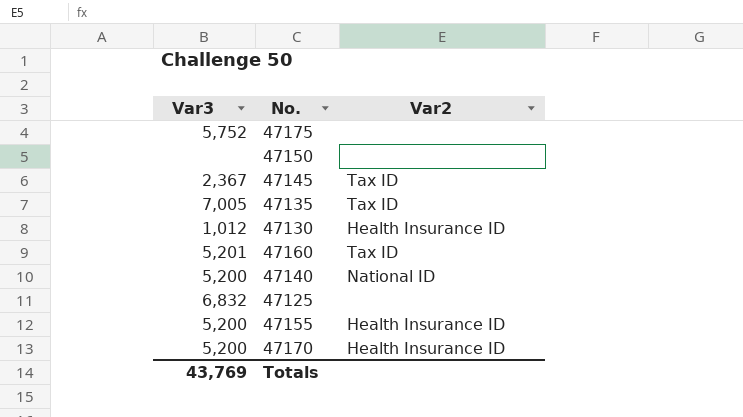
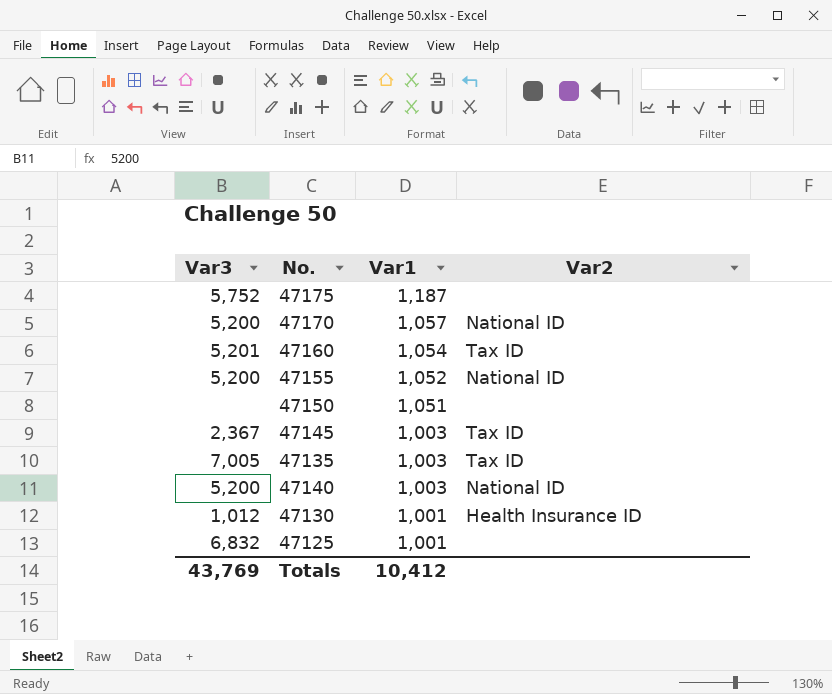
row order: none -> Var1 descending
column Var1 | position: none -> 3
47170 | Var2: Health Insurance ID -> National ID
47155 | Var2: Health Insurance ID -> National ID

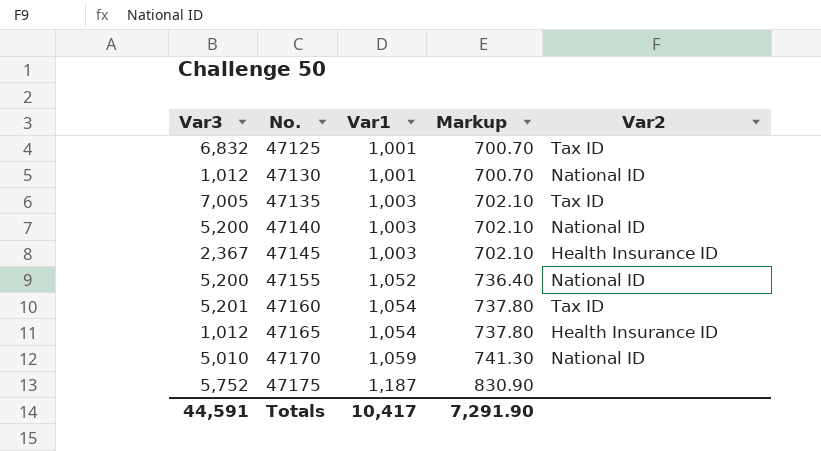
row order: Var1 descending -> No. ascending
column Markup | formula: none -> [Var1] * 0.7
row 47150: none | 1,051 | none -> none
47125 | Var2: none -> Tax ID
47130 | Var2: Health Insurance ID -> National ID
47145 | Var2: Tax ID -> Health Insurance ID
row 47165: none -> 1,012 | 1,054 | 737.80 | Health Insurance ID
47170 | Var3: 5,200 -> 5,010
47170 | Var1: 1,057 -> 1,059
Totals | Var3: 43,769 -> 44,591
Totals | Var1: 10,412 -> 10,417

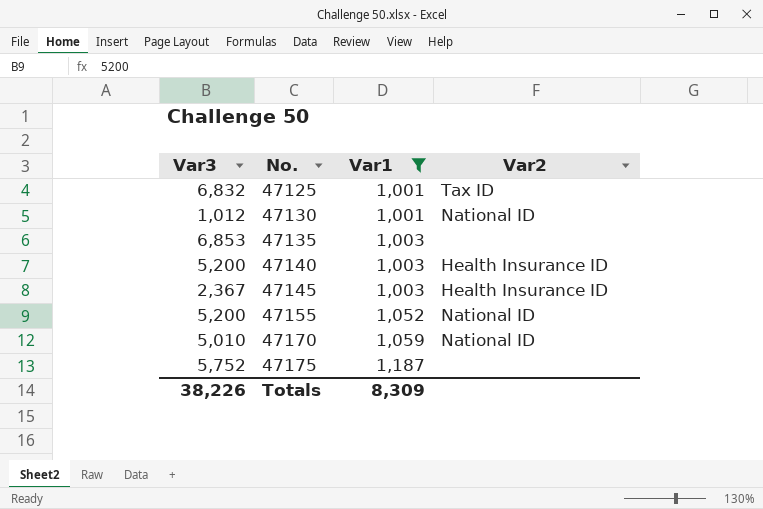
filter: none -> Var1 != 1,054
column Markup | formula: [Var1] * 0.7 -> none
47135 | Var3: 7,005 -> 6,853
47135 | Var2: Tax ID -> none
47140 | Var2: National ID -> Health Insurance ID
Totals | Var3: 44,591 -> 38,226
Totals | Var1: 10,417 -> 8,309

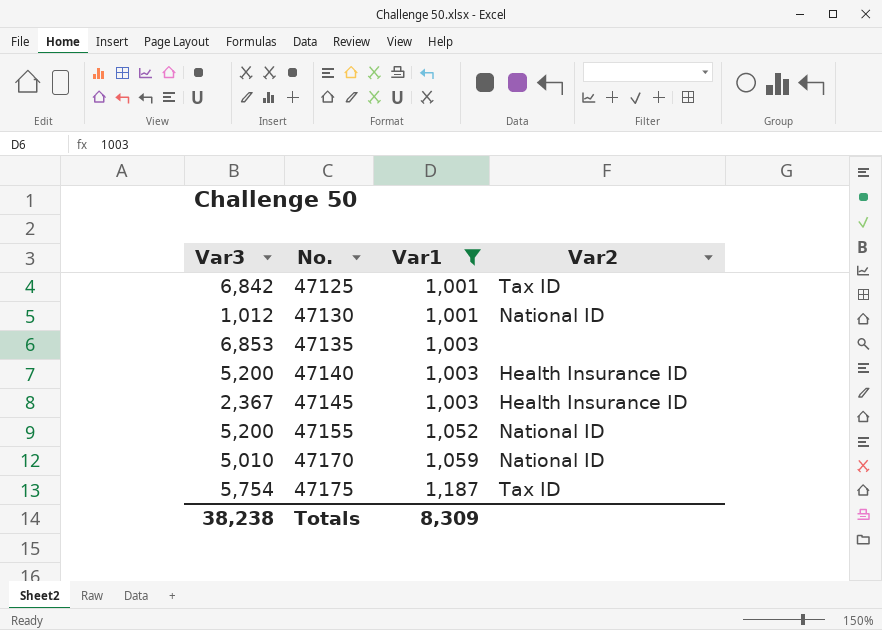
47125 | Var3: 6,832 -> 6,842
47175 | Var3: 5,752 -> 5,754
47175 | Var2: none -> Tax ID
Totals | Var3: 38,226 -> 38,238

